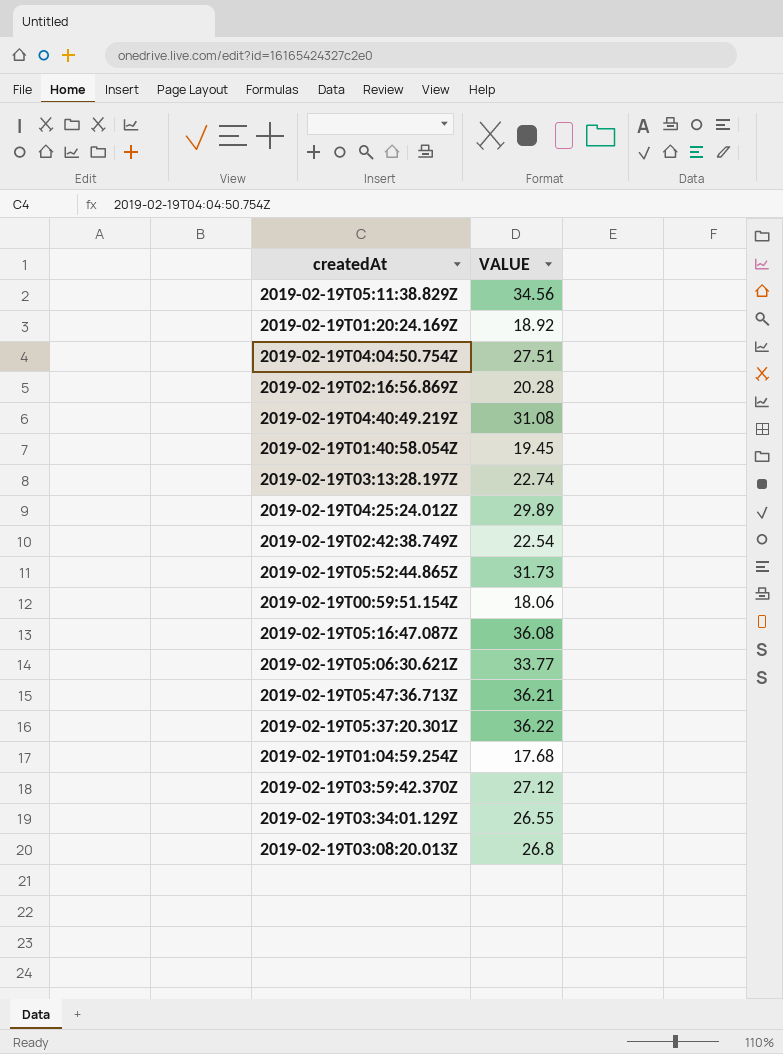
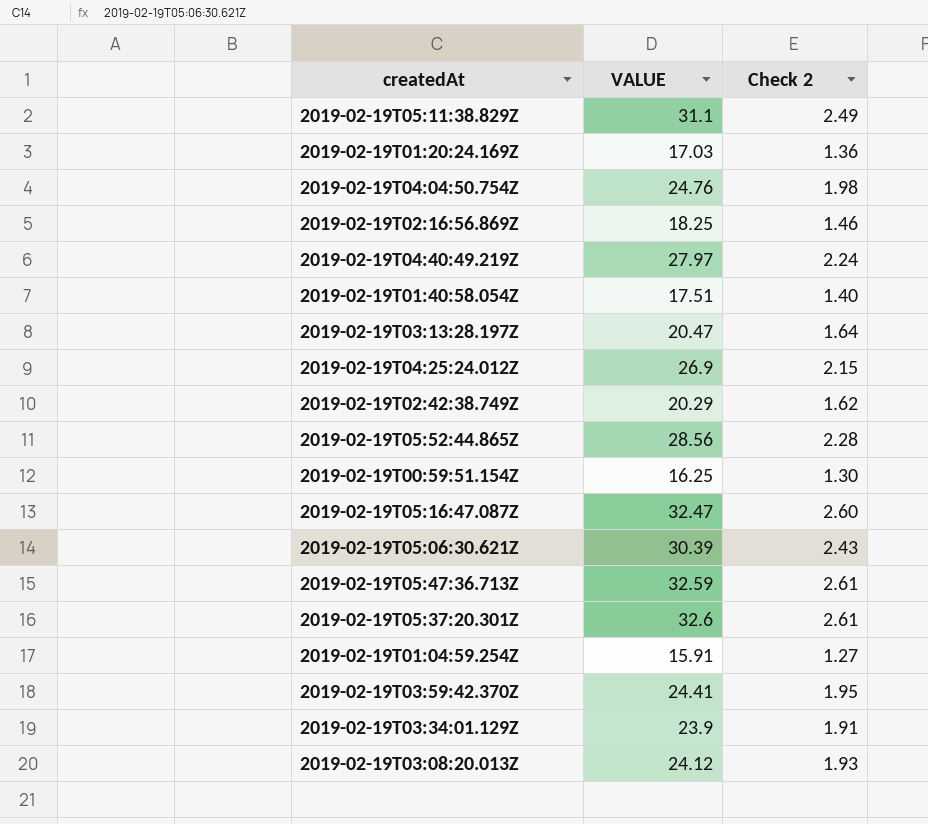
column Check 2 | formula: none -> [VALUE] * 0.08
2019-02-19T05:11:38.829Z | VALUE: 34.56 -> 31.1
2019-02-19T01:20:24.169Z | VALUE: 18.92 -> 17.03
2019-02-19T04:04:50.754Z | VALUE: 27.51 -> 24.76
2019-02-19T02:16:56.869Z | VALUE: 20.28 -> 18.25
2019-02-19T04:40:49.219Z | VALUE: 31.08 -> 27.97
2019-02-19T01:40:58.054Z | VALUE: 19.45 -> 17.51
2019-02-19T03:13:28.197Z | VALUE: 22.74 -> 20.47
2019-02-19T04:25:24.012Z | VALUE: 29.89 -> 26.9
2019-02-19T02:42:38.749Z | VALUE: 22.54 -> 20.29
2019-02-19T05:52:44.865Z | VALUE: 31.73 -> 28.56
2019-02-19T00:59:51.154Z | VALUE: 18.06 -> 16.25
2019-02-19T05:16:47.087Z | VALUE: 36.08 -> 32.47
2019-02-19T05:06:30.621Z | VALUE: 33.77 -> 30.39
2019-02-19T05:47:36.713Z | VALUE: 36.21 -> 32.59
2019-02-19T05:37:20.301Z | VALUE: 36.22 -> 32.6
2019-02-19T01:04:59.254Z | VALUE: 17.68 -> 15.91
2019-02-19T03:59:42.370Z | VALUE: 27.12 -> 24.41
2019-02-19T03:34:01.129Z | VALUE: 26.55 -> 23.9
2019-02-19T03:08:20.013Z | VALUE: 26.8 -> 24.12

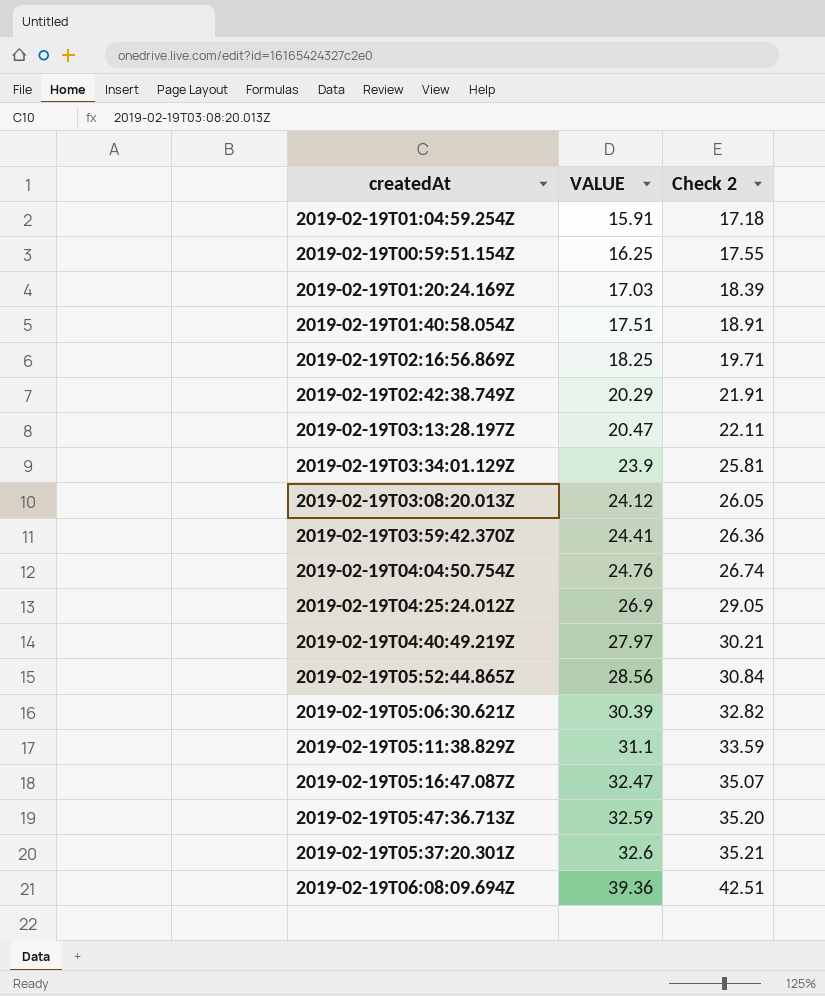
row order: none -> VALUE ascending
column Check 2 | formula: [VALUE] * 0.08 -> [VALUE] * 1.08
row 2019-02-19T06:08:09.694Z: none -> 39.36 | 42.51

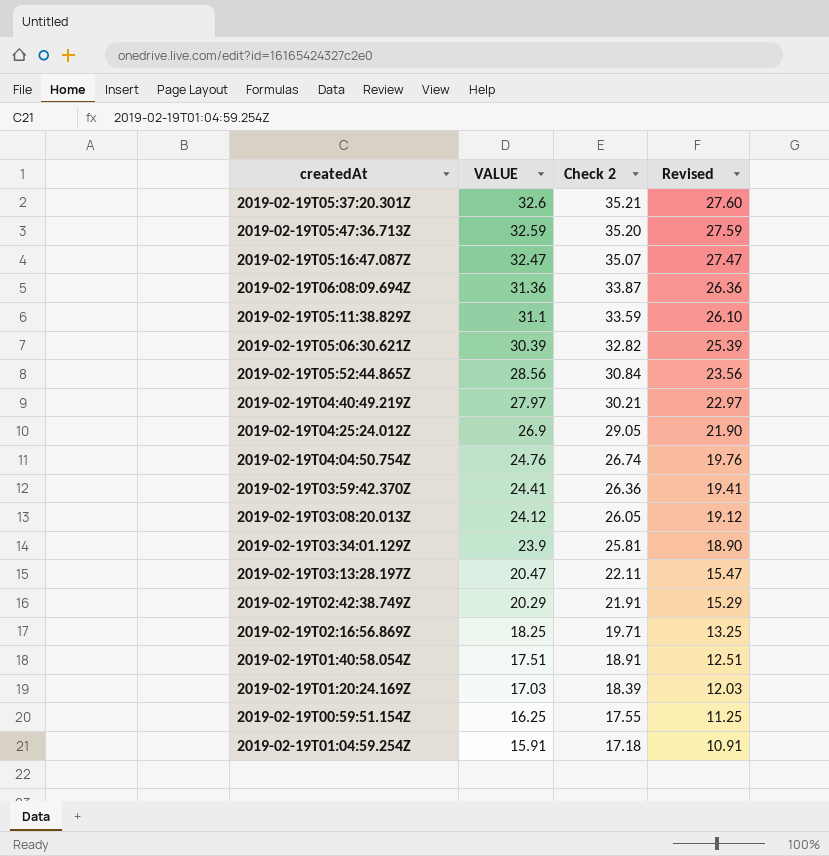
row order: VALUE ascending -> VALUE descending
column Revised | formula: none -> [VALUE] - 5
2019-02-19T06:08:09.694Z | VALUE: 39.36 -> 31.36
2019-02-19T06:08:09.694Z | Check 2: 42.51 -> 33.87

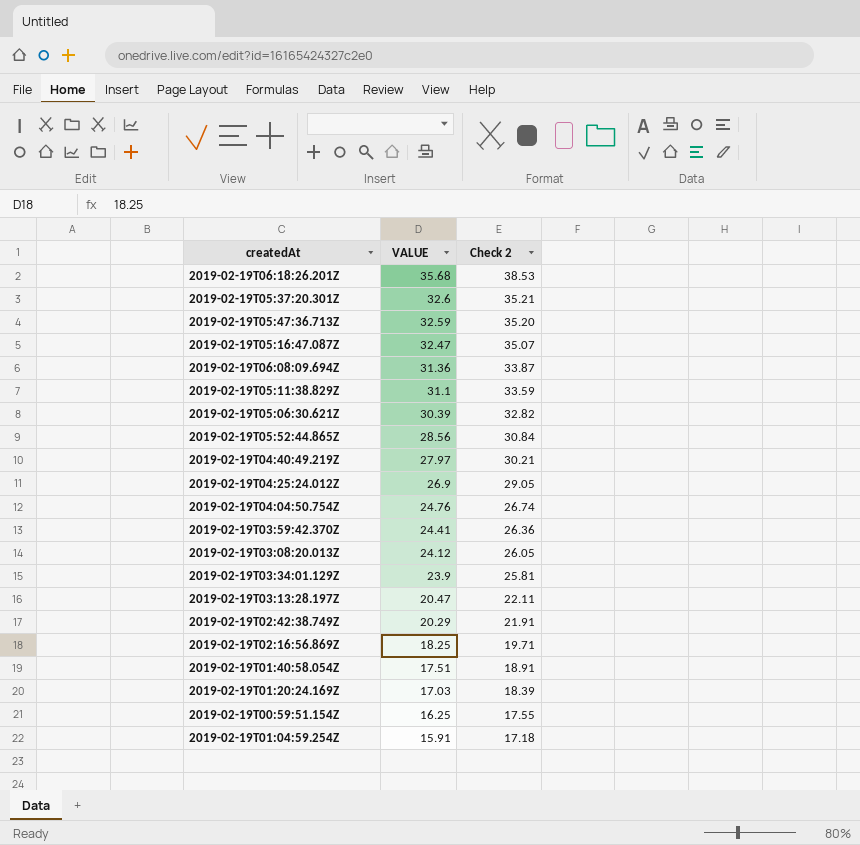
column Revised | formula: [VALUE] - 5 -> none
row 2019-02-19T06:18:26.201Z: none -> 35.68 | 38.53

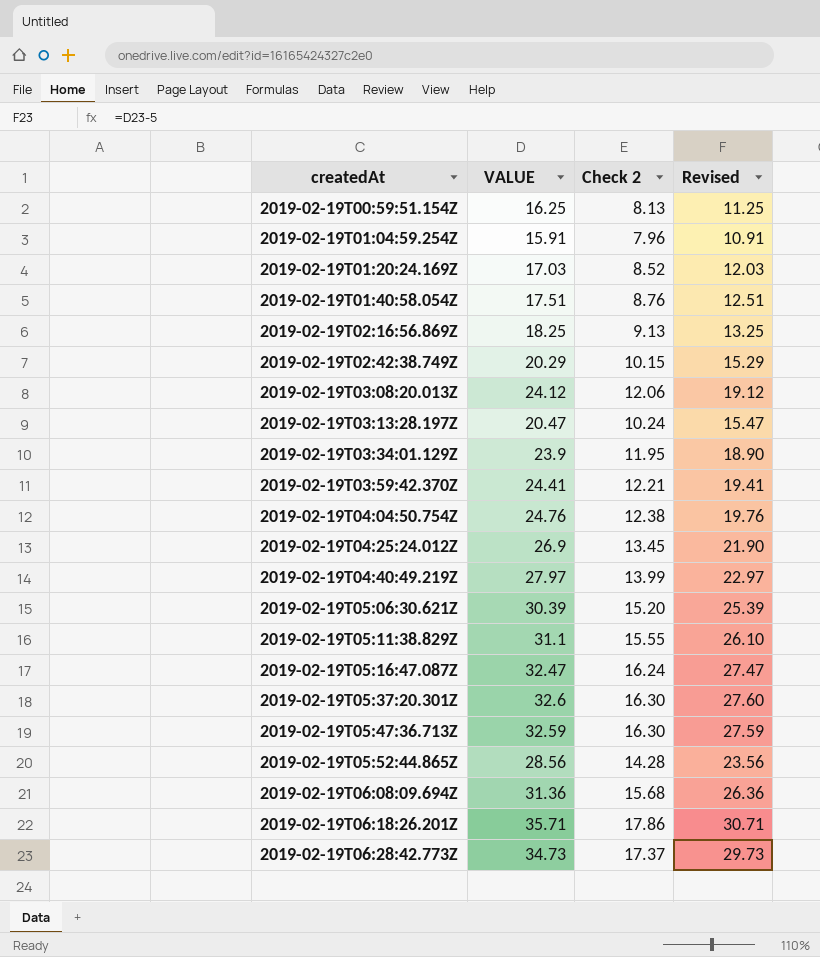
row order: VALUE descending -> createdAt ascending
column Check 2 | formula: [VALUE] * 1.08 -> [VALUE] * 0.5
column Revised | formula: none -> [VALUE] - 5
2019-02-19T06:18:26.201Z | VALUE: 35.68 -> 35.71
row 2019-02-19T06:28:42.773Z: none -> 34.73 | 17.37 | 29.73

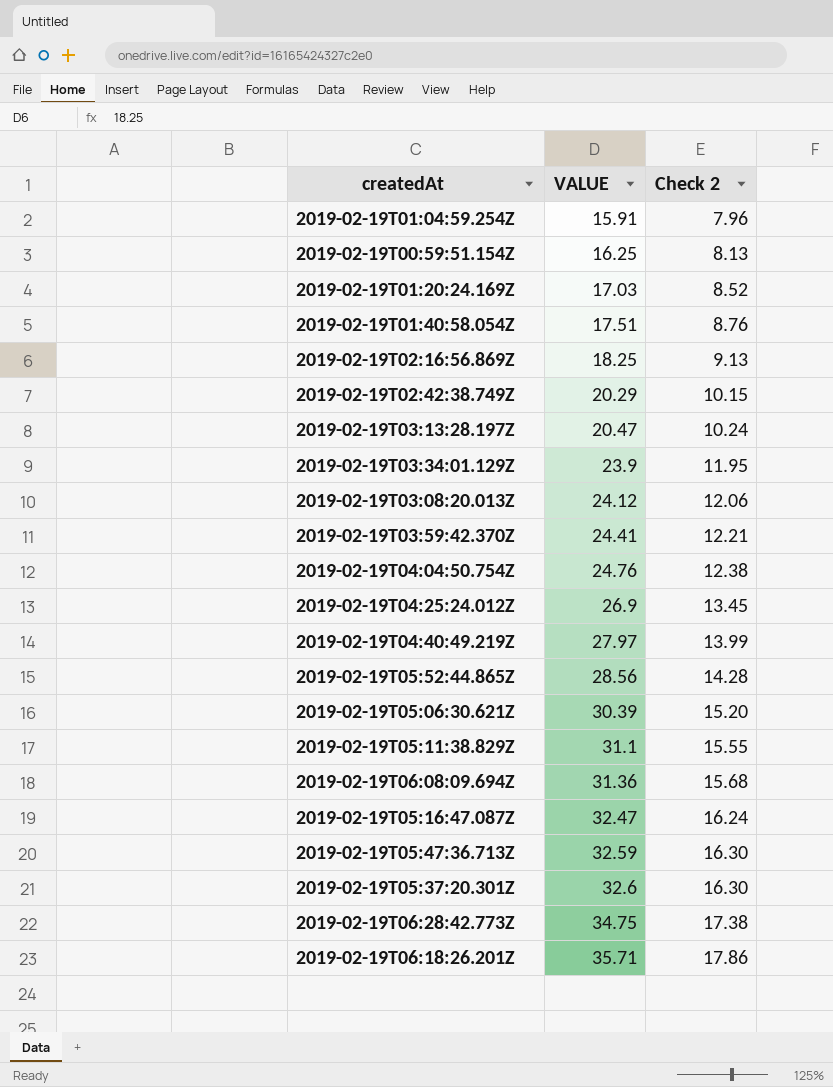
row order: createdAt ascending -> VALUE ascending
column Revised | formula: [VALUE] - 5 -> none
2019-02-19T06:28:42.773Z | VALUE: 34.73 -> 34.75
2019-02-19T06:28:42.773Z | Check 2: 17.37 -> 17.38

